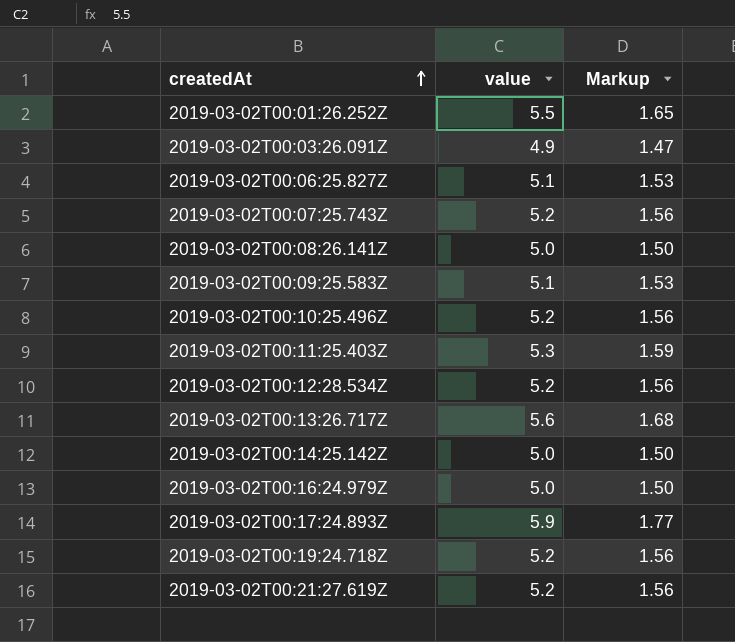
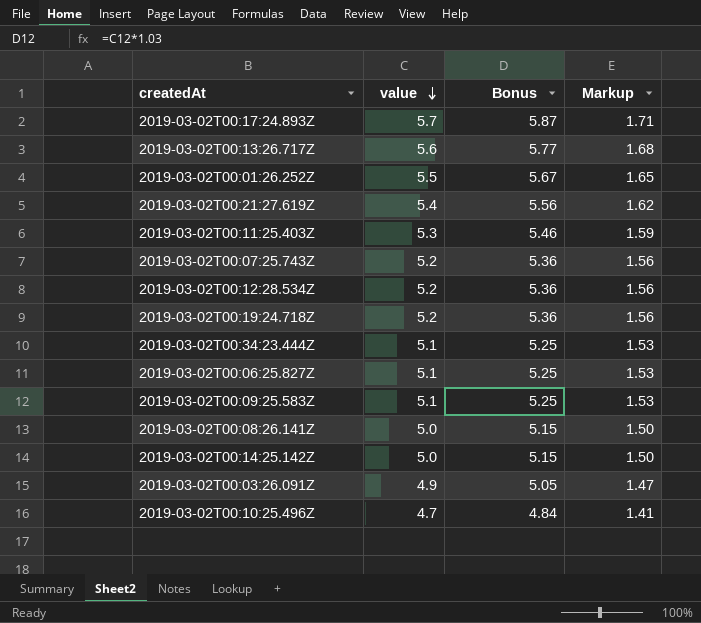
row order: createdAt ascending -> value descending
column Bonus | formula: none -> [value] * 1.03
row 2019-03-02T00:16:24.979Z: 5.0 | 1.50 -> none
2019-03-02T00:17:24.893Z | value: 5.9 -> 5.7
2019-03-02T00:17:24.893Z | Markup: 1.77 -> 1.71
2019-03-02T00:21:27.619Z | value: 5.2 -> 5.4
2019-03-02T00:21:27.619Z | Markup: 1.56 -> 1.62
row 2019-03-02T00:34:23.444Z: none -> 5.1 | 5.25 | 1.53
2019-03-02T00:10:25.496Z | value: 5.2 -> 4.7
2019-03-02T00:10:25.496Z | Markup: 1.56 -> 1.41

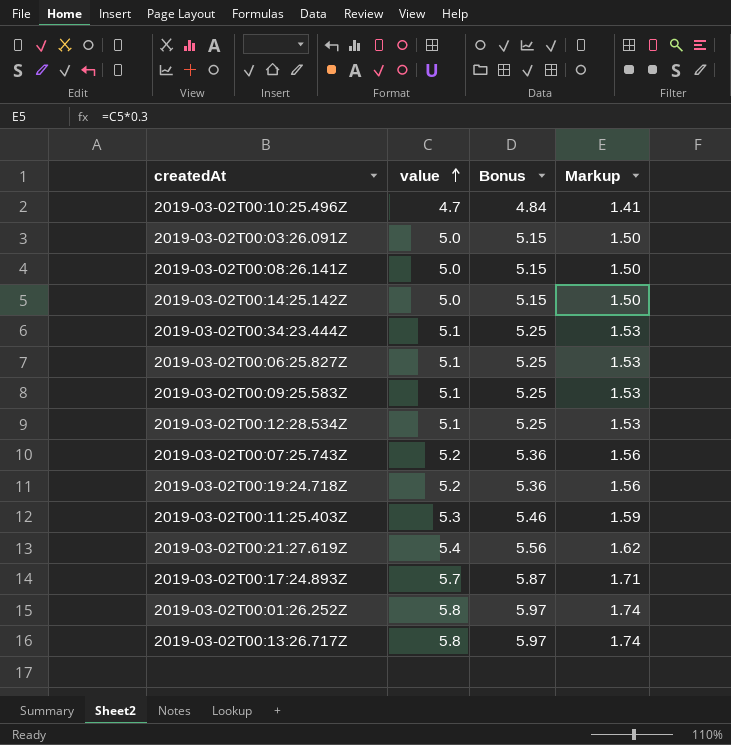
row order: value descending -> value ascending
2019-03-02T00:03:26.091Z | value: 4.9 -> 5.0
2019-03-02T00:03:26.091Z | Bonus: 5.05 -> 5.15
2019-03-02T00:03:26.091Z | Markup: 1.47 -> 1.50
2019-03-02T00:12:28.534Z | value: 5.2 -> 5.1
2019-03-02T00:12:28.534Z | Bonus: 5.36 -> 5.25
2019-03-02T00:12:28.534Z | Markup: 1.56 -> 1.53
2019-03-02T00:01:26.252Z | value: 5.5 -> 5.8
2019-03-02T00:01:26.252Z | Bonus: 5.67 -> 5.97
2019-03-02T00:01:26.252Z | Markup: 1.65 -> 1.74
2019-03-02T00:13:26.717Z | value: 5.6 -> 5.8
2019-03-02T00:13:26.717Z | Bonus: 5.77 -> 5.97
2019-03-02T00:13:26.717Z | Markup: 1.68 -> 1.74

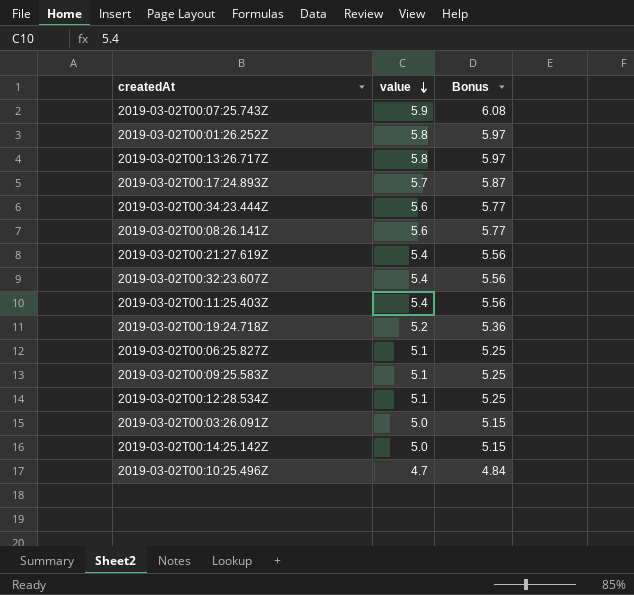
row order: value ascending -> value descending
column Markup | formula: [value] * 0.3 -> none
2019-03-02T00:07:25.743Z | value: 5.2 -> 5.9
2019-03-02T00:07:25.743Z | Bonus: 5.36 -> 6.08
2019-03-02T00:34:23.444Z | value: 5.1 -> 5.6
2019-03-02T00:34:23.444Z | Bonus: 5.25 -> 5.77
2019-03-02T00:08:26.141Z | value: 5.0 -> 5.6
2019-03-02T00:08:26.141Z | Bonus: 5.15 -> 5.77
row 2019-03-02T00:32:23.607Z: none -> 5.4 | 5.56
2019-03-02T00:11:25.403Z | value: 5.3 -> 5.4
2019-03-02T00:11:25.403Z | Bonus: 5.46 -> 5.56

